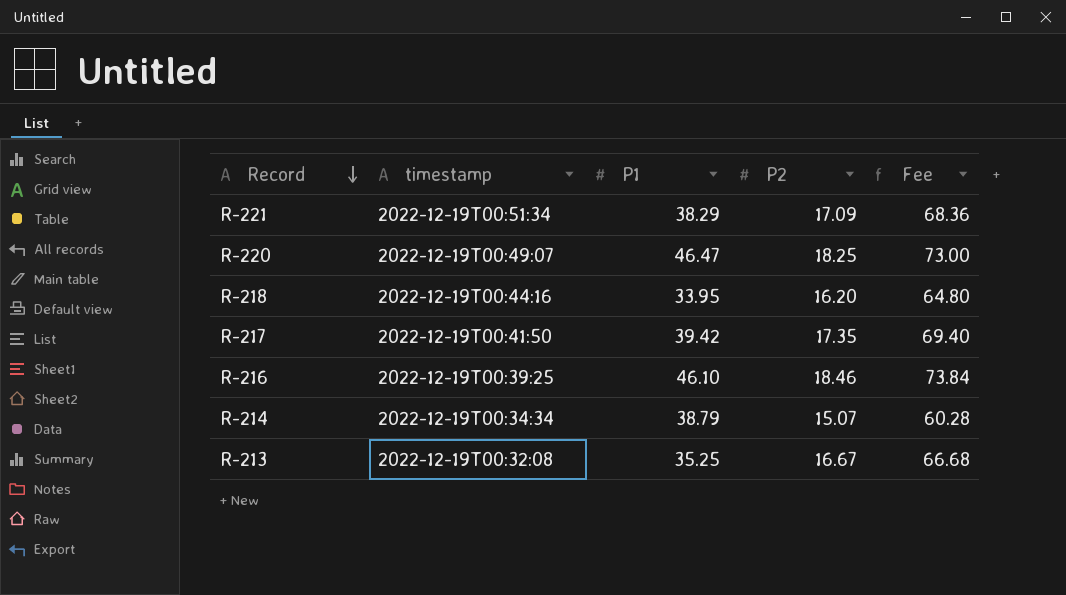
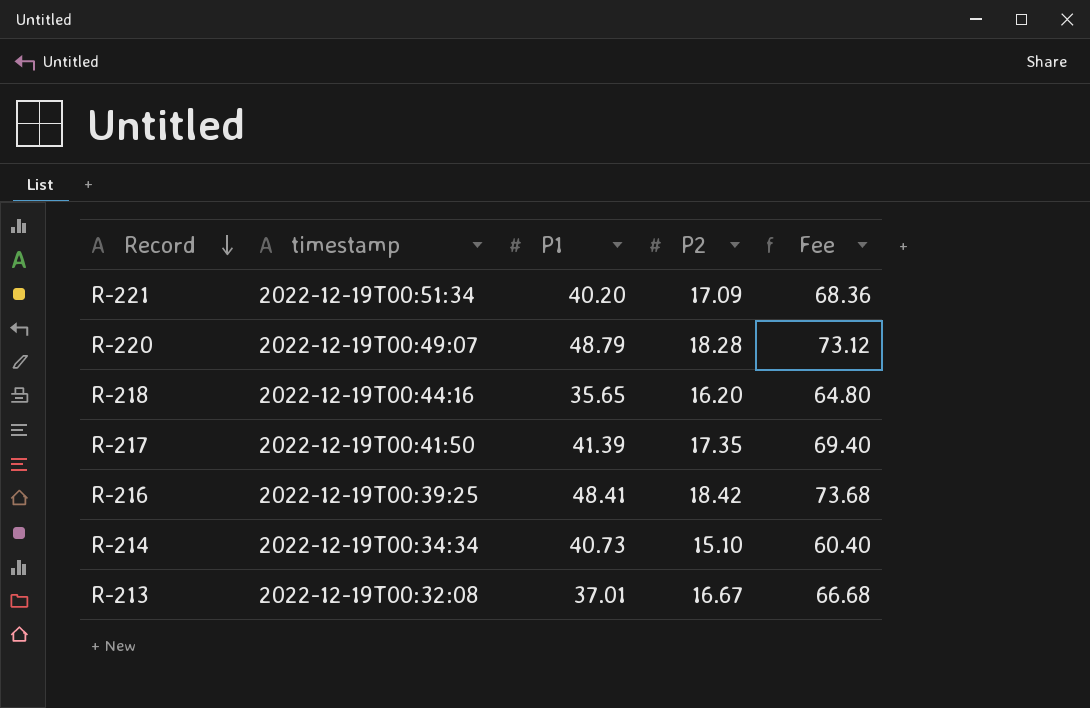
R-221 | P1: 38.29 -> 40.20
R-220 | P1: 46.47 -> 48.79
R-220 | P2: 18.25 -> 18.28
R-220 | Fee: 73.00 -> 73.12
R-218 | P1: 33.95 -> 35.65
R-217 | P1: 39.42 -> 41.39
R-216 | P1: 46.10 -> 48.41
R-216 | P2: 18.46 -> 18.42
R-216 | Fee: 73.84 -> 73.68
R-214 | P1: 38.79 -> 40.73
R-214 | P2: 15.07 -> 15.10
R-214 | Fee: 60.28 -> 60.40
R-213 | P1: 35.25 -> 37.01

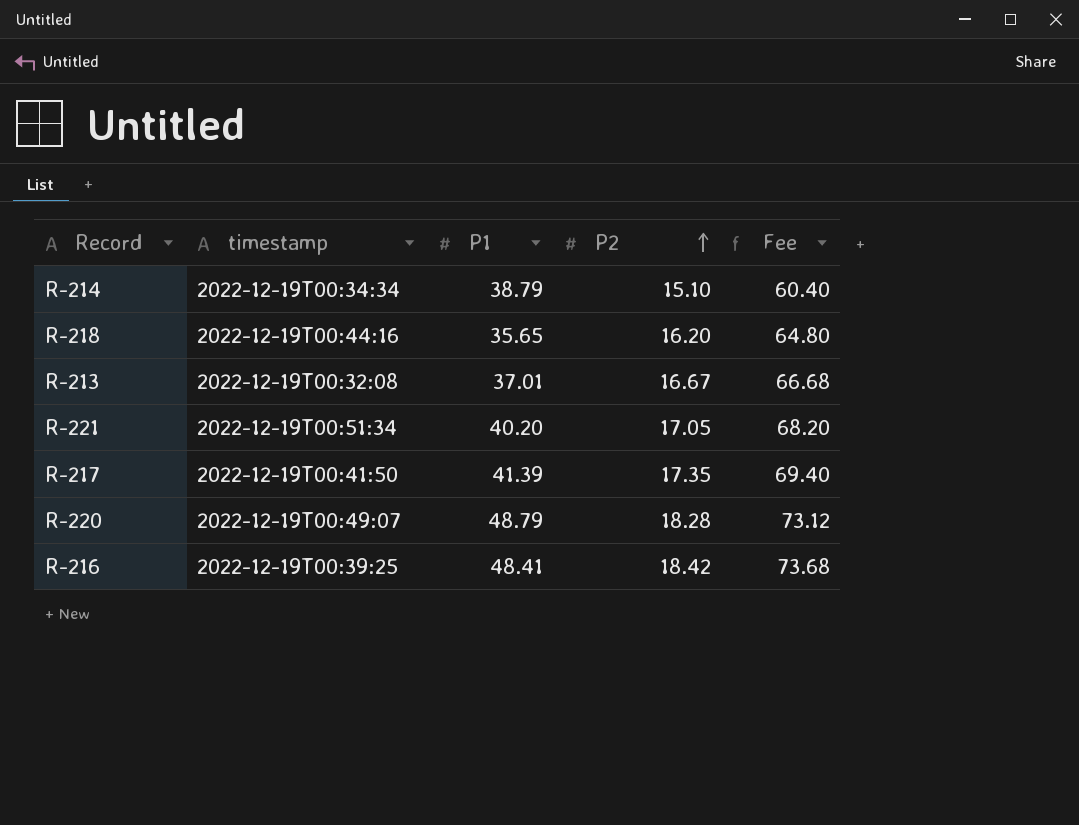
row order: Record descending -> P2 ascending
R-214 | P1: 40.73 -> 38.79
R-221 | P2: 17.09 -> 17.05
R-221 | Fee: 68.36 -> 68.20

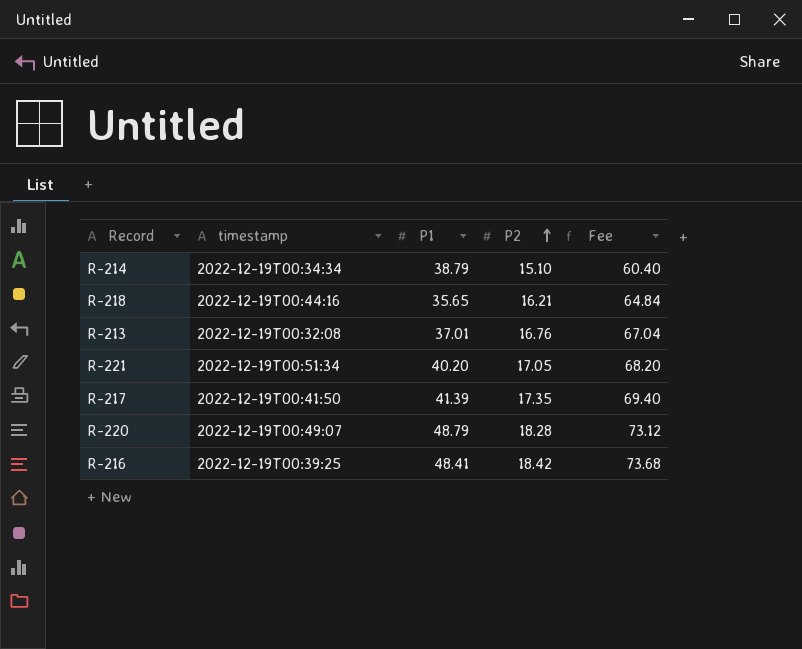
R-218 | P2: 16.20 -> 16.21
R-218 | Fee: 64.80 -> 64.84
R-213 | P2: 16.67 -> 16.76
R-213 | Fee: 66.68 -> 67.04

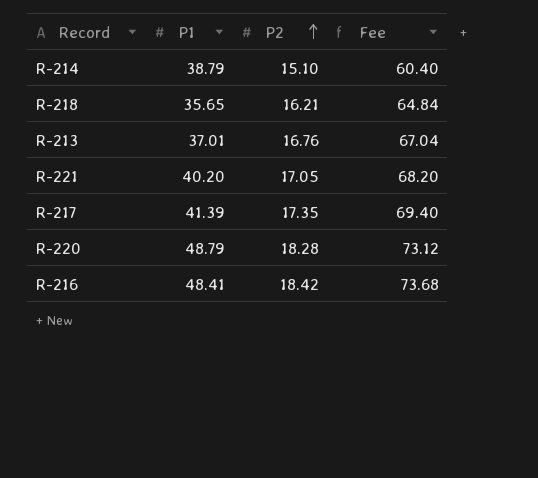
column timestamp | position: 2 -> none

